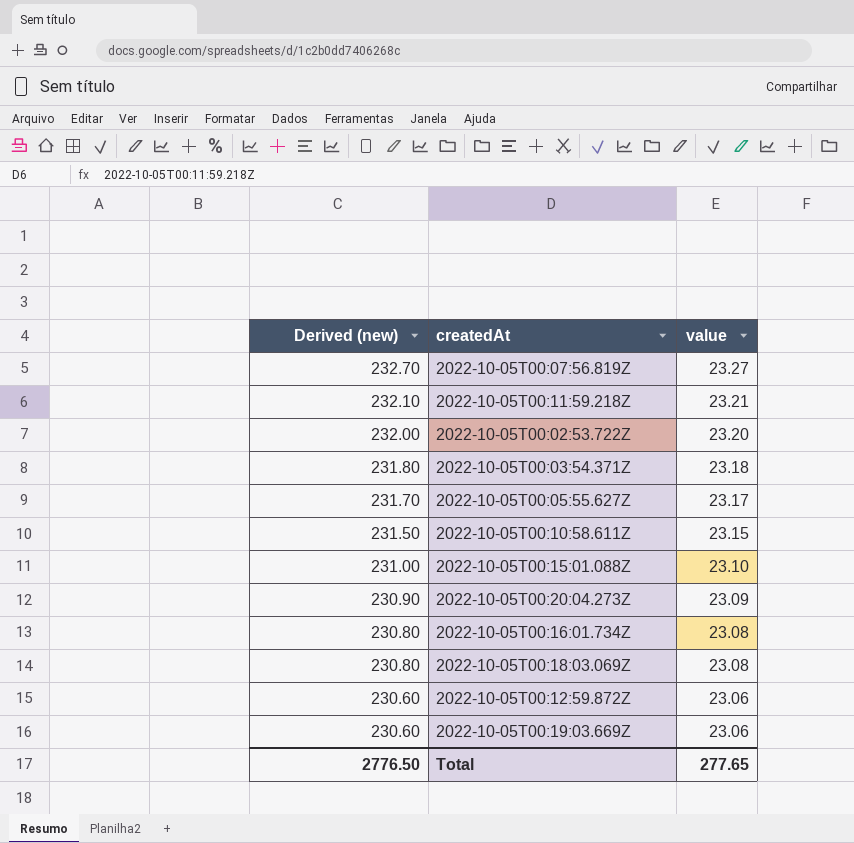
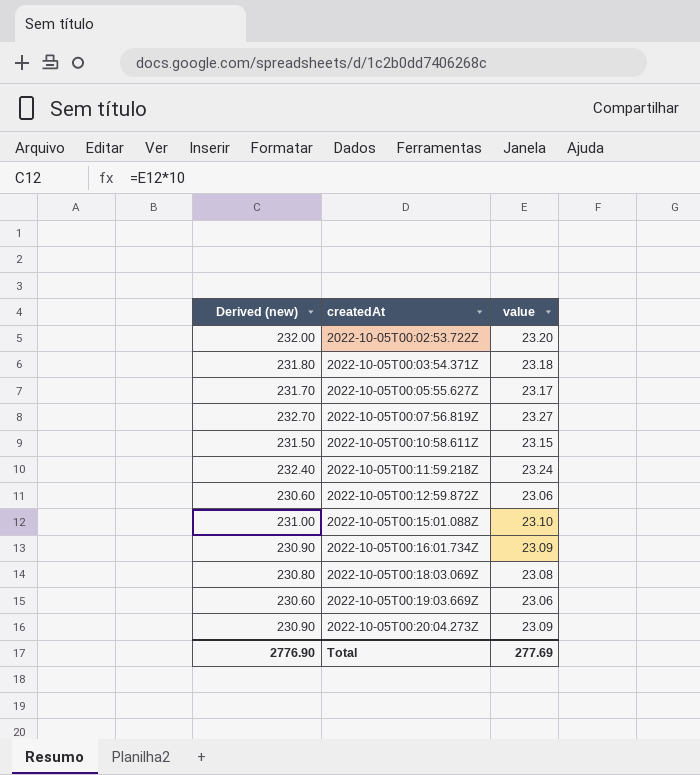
row order: Derived (new) descending -> createdAt ascending
2022-10-05T00:11:59.218Z | Derived (new): 232.10 -> 232.40
2022-10-05T00:11:59.218Z | value: 23.21 -> 23.24
2022-10-05T00:16:01.734Z | Derived (new): 230.80 -> 230.90
2022-10-05T00:16:01.734Z | value: 23.08 -> 23.09
Total | Derived (new): 2776.50 -> 2776.90
Total | value: 277.65 -> 277.69

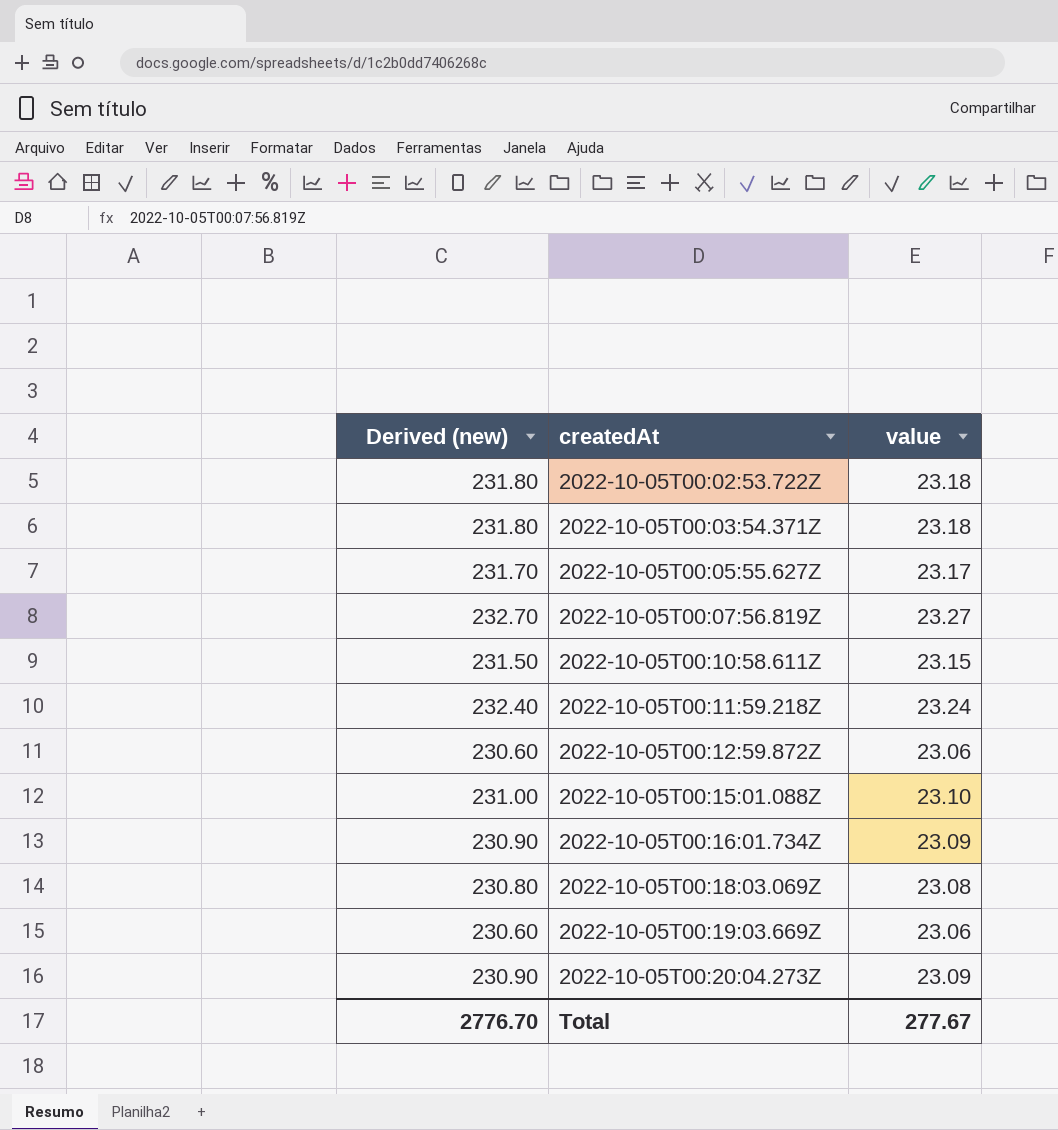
2022-10-05T00:02:53.722Z | Derived (new): 232.00 -> 231.80
2022-10-05T00:02:53.722Z | value: 23.20 -> 23.18
Total | Derived (new): 2776.90 -> 2776.70
Total | value: 277.69 -> 277.67

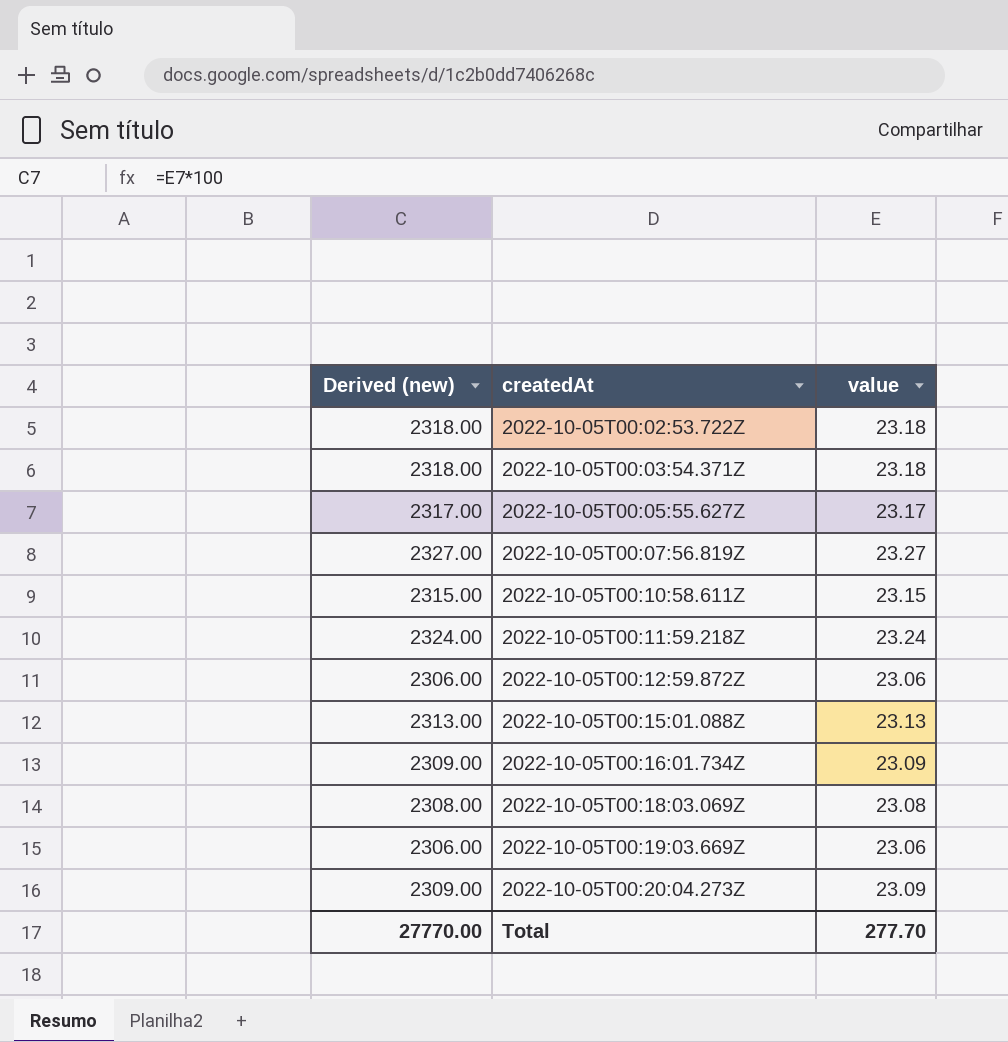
column Derived (new) | formula: [value] * 10 -> [value] * 100
2022-10-05T00:15:01.088Z | value: 23.10 -> 23.13
Total | Derived (new): 2776.70 -> 27770.00
Total | value: 277.67 -> 277.70

